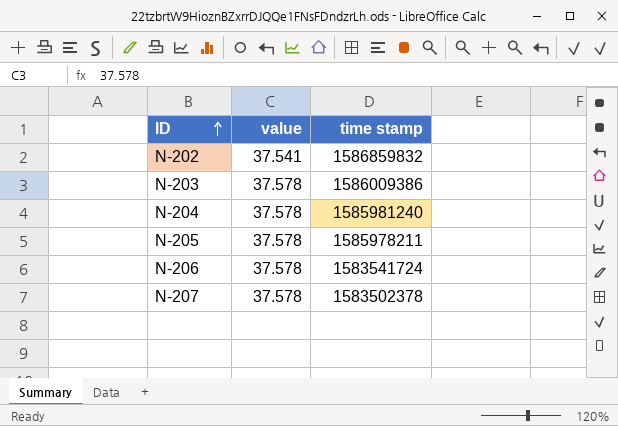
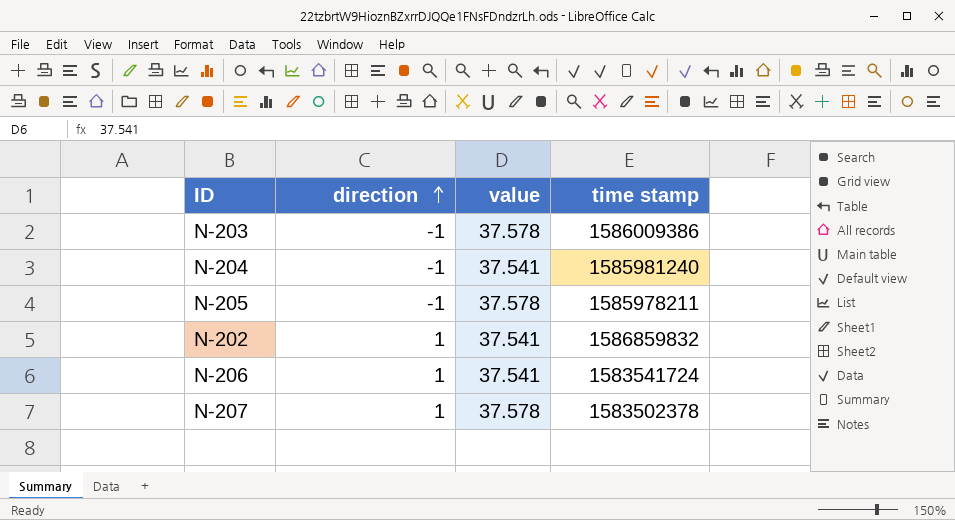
row order: ID ascending -> direction ascending
column direction | position: none -> 2
N-204 | value: 37.578 -> 37.541
N-206 | value: 37.578 -> 37.541

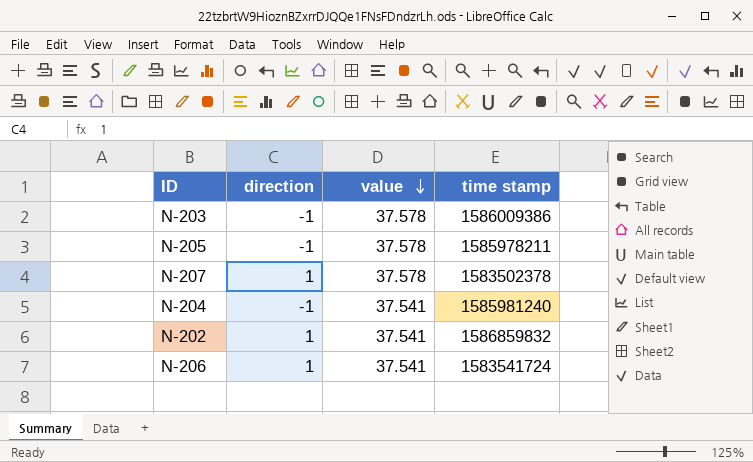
row order: direction ascending -> value descending

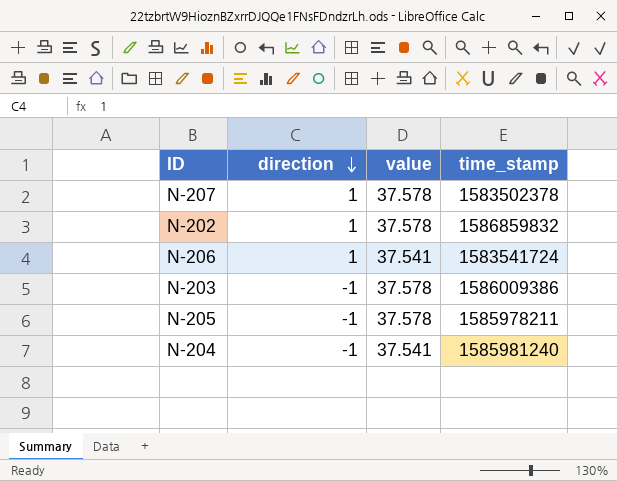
row order: value descending -> direction descending
column name: time stamp -> time_stamp
N-202 | value: 37.541 -> 37.578

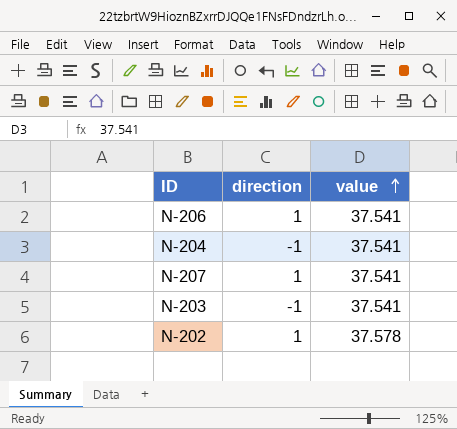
row order: direction descending -> value ascending
column time_stamp | position: 4 -> none
row N-205: -1 | 37.578 | 1585978211 -> none
N-207 | value: 37.578 -> 37.541
N-203 | value: 37.578 -> 37.541

